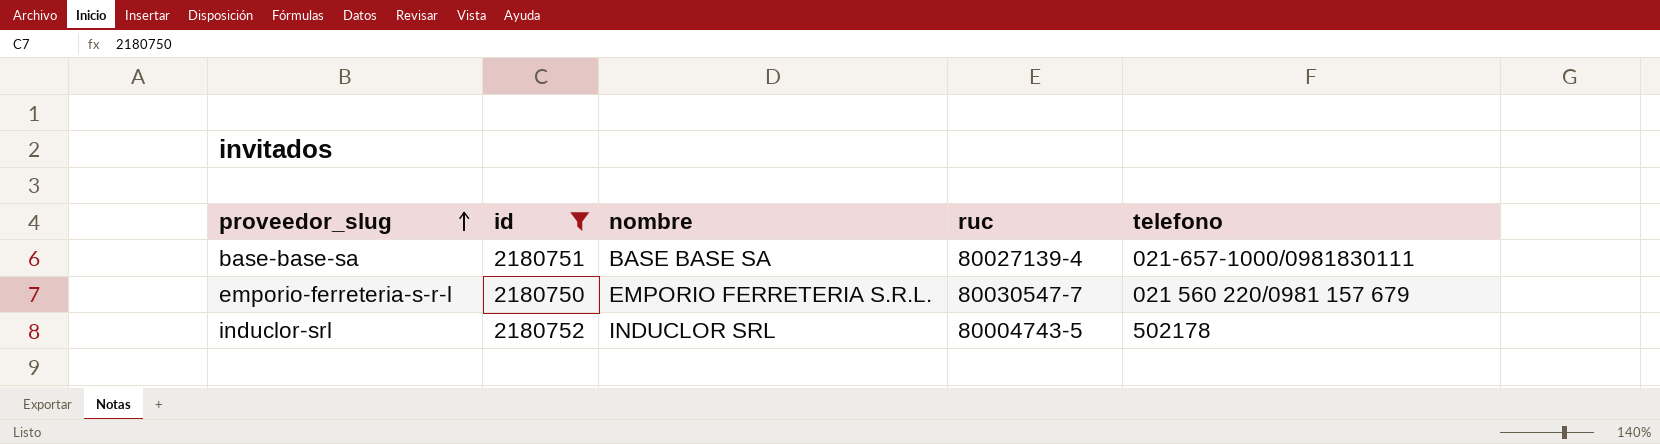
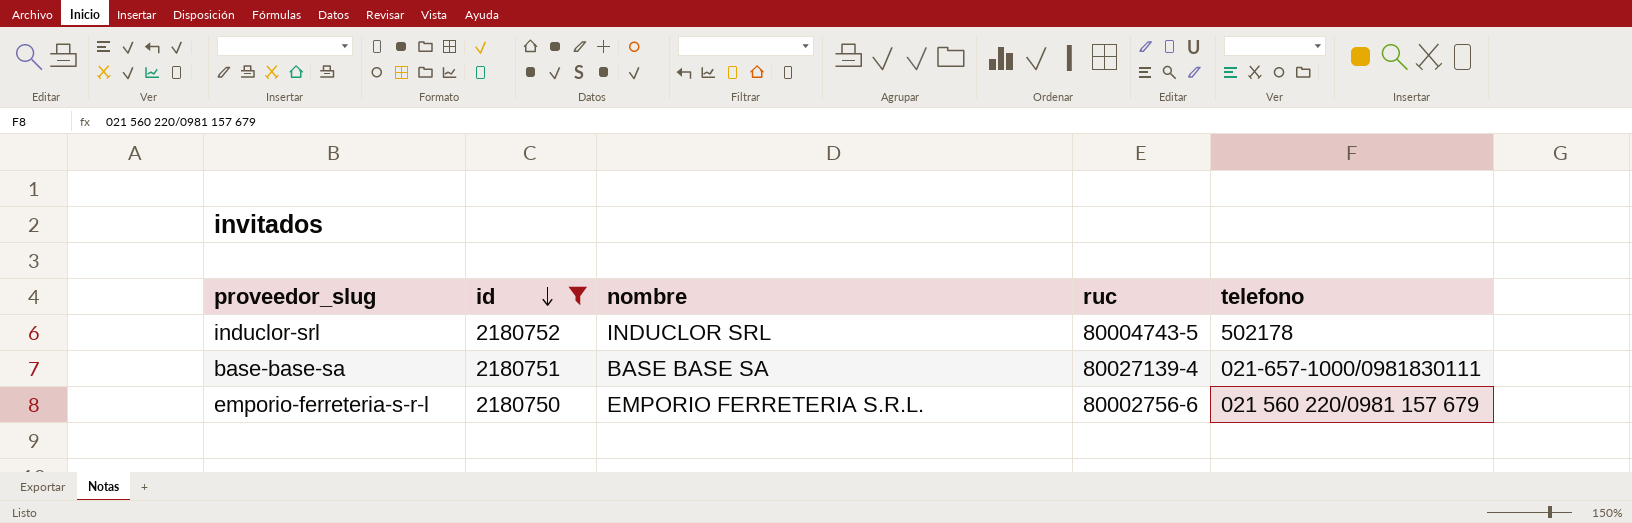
row order: proveedor_slug ascending -> id descending
emporio-ferreteria-s-r-l | ruc: 80030547-7 -> 80002756-6

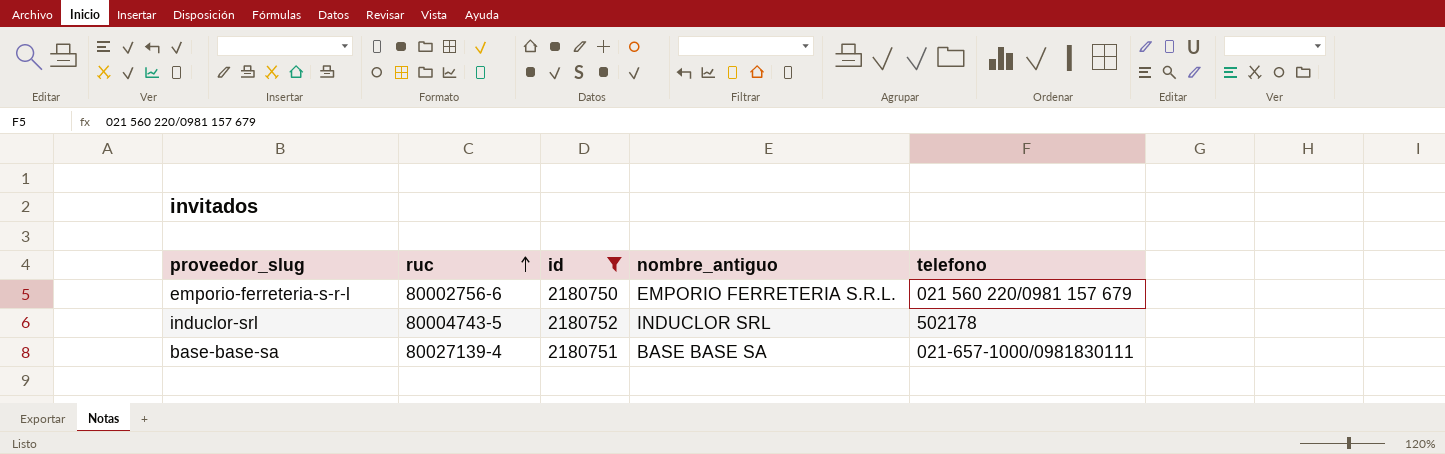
row order: id descending -> ruc ascending
column ruc | position: 4 -> 2
column name: nombre -> nombre_antiguo

